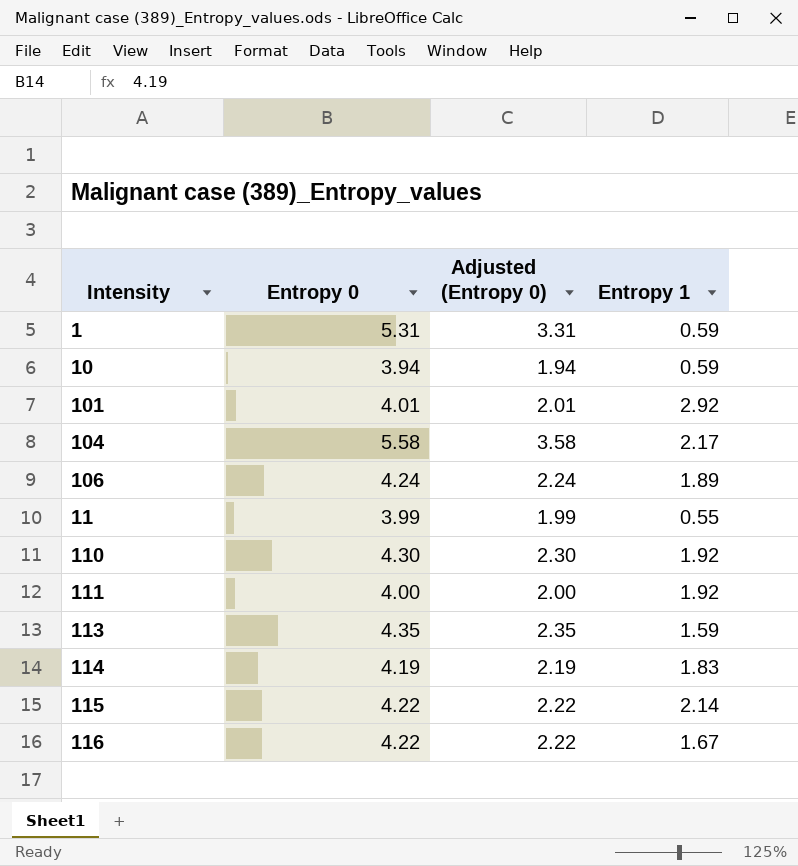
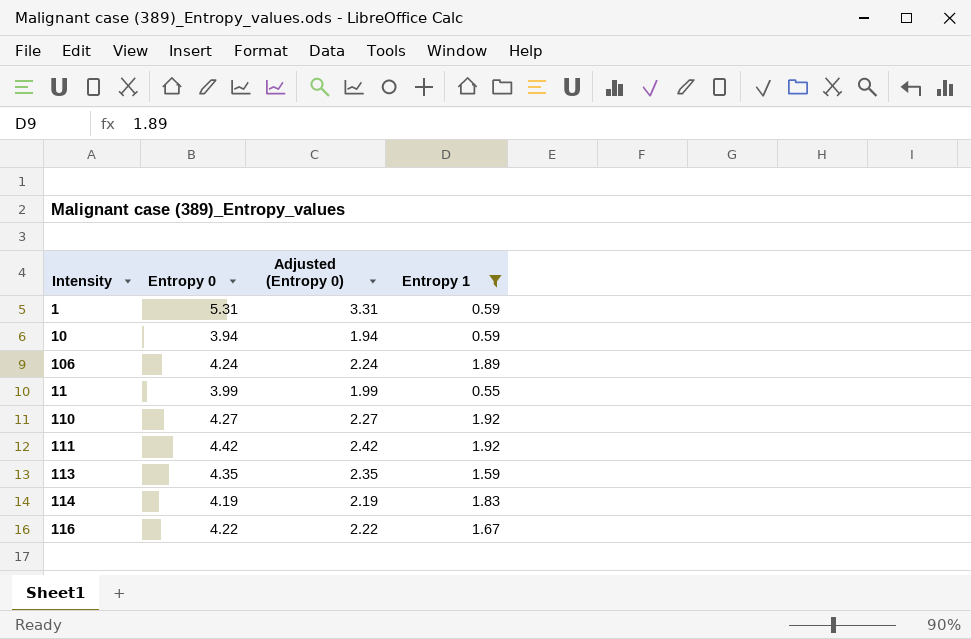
filter: none -> Entropy 1 <= 1.92
110 | Entropy 0: 4.30 -> 4.27
110 | Adjusted (Entropy 0): 2.30 -> 2.27
111 | Entropy 0: 4.00 -> 4.42
111 | Adjusted (Entropy 0): 2.00 -> 2.42

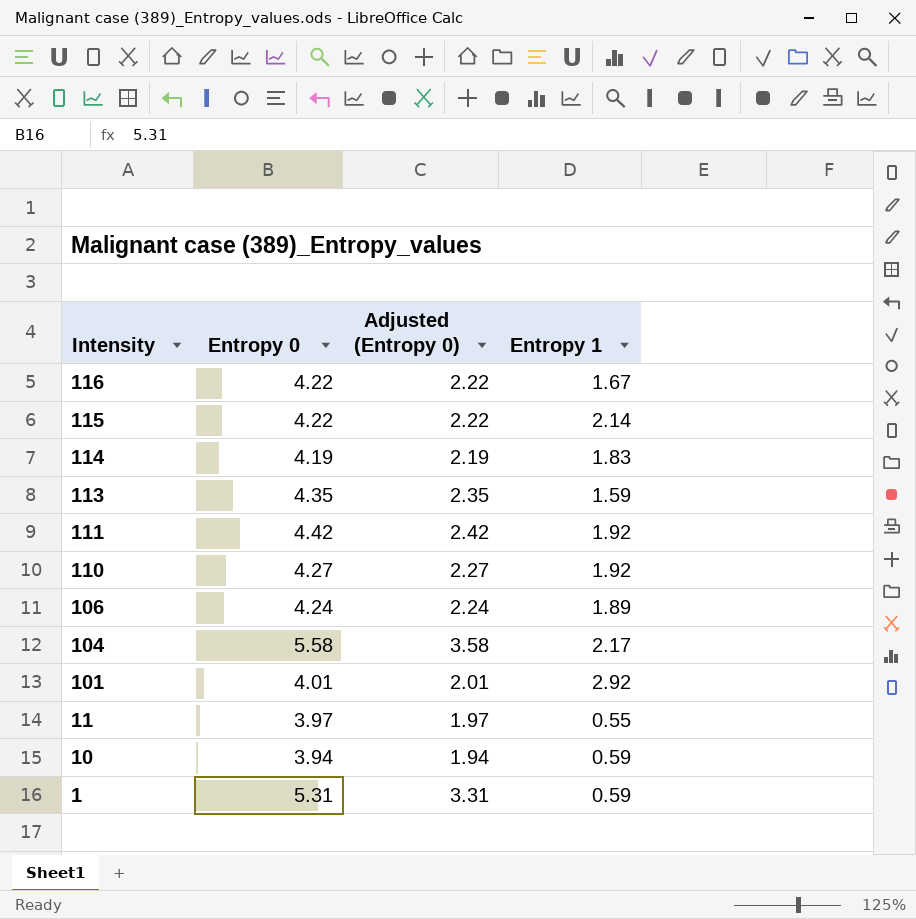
filter: Entropy 1 <= 1.92 -> none
row order: none -> Intensity descending
11 | Entropy 0: 3.99 -> 3.97
11 | Adjusted (Entropy 0): 1.99 -> 1.97

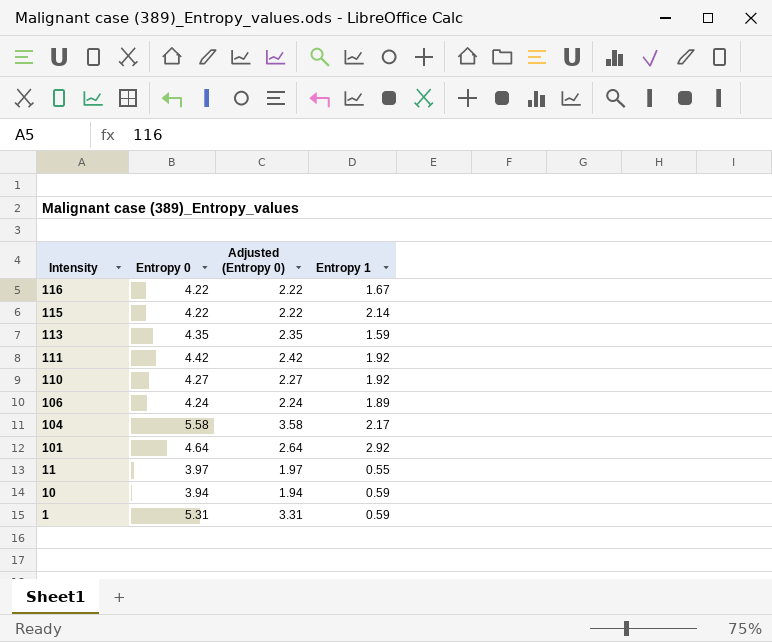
row 114: 4.19 | 2.19 | 1.83 -> none
101 | Entropy 0: 4.01 -> 4.64
101 | Adjusted (Entropy 0): 2.01 -> 2.64

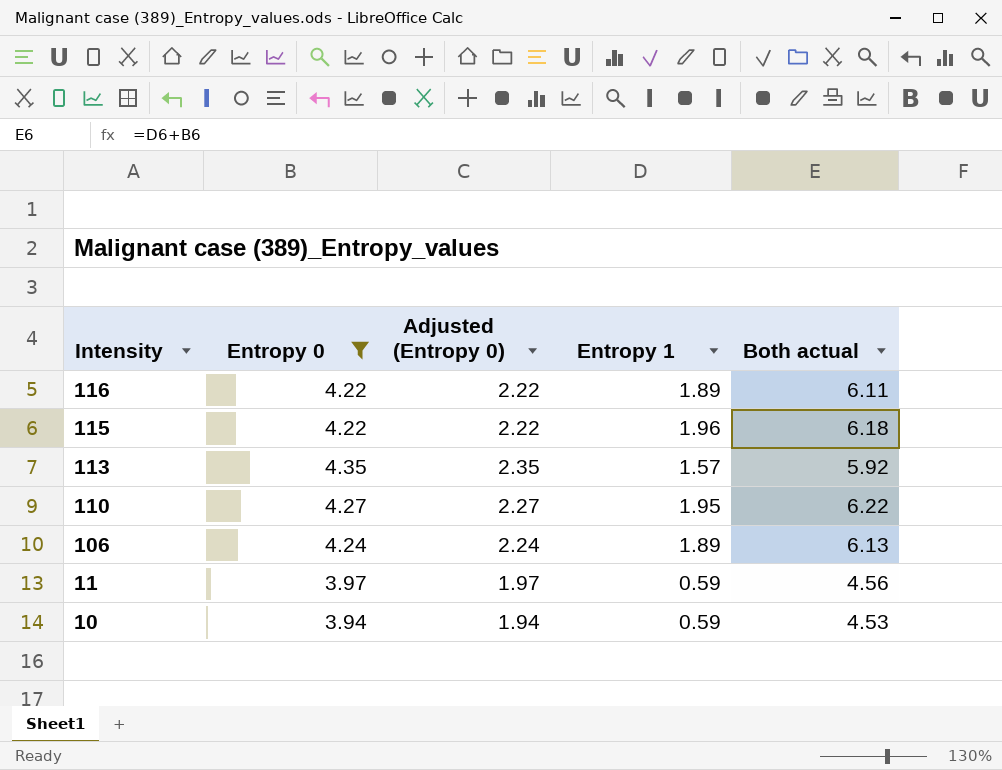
filter: none -> Entropy 0 <= 4.35
column Both actual | formula: none -> [Entropy 0] + [Entropy 1]
116 | Entropy 1: 1.67 -> 1.89
115 | Entropy 1: 2.14 -> 1.96
113 | Entropy 1: 1.59 -> 1.57
110 | Entropy 1: 1.92 -> 1.95
11 | Entropy 1: 0.55 -> 0.59

